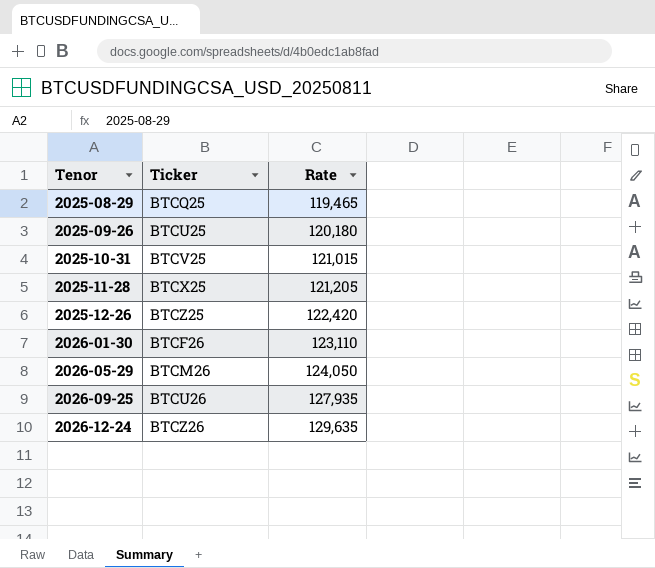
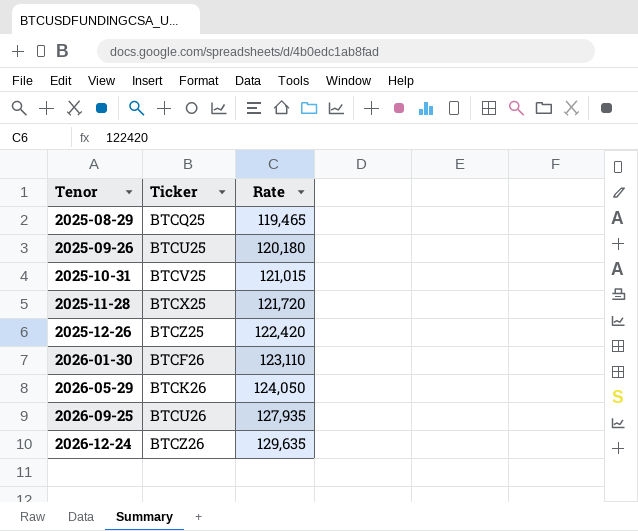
2025-11-28 | Rate: 121,205 -> 121,720
2026-05-29 | Ticker: BTCM26 -> BTCK26

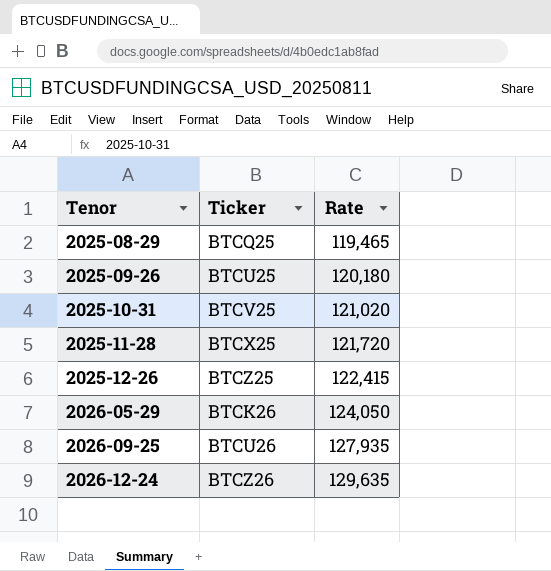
row 2026-01-30: BTCF26 | 123,110 -> none
2025-10-31 | Rate: 121,015 -> 121,020
2025-12-26 | Rate: 122,420 -> 122,415

